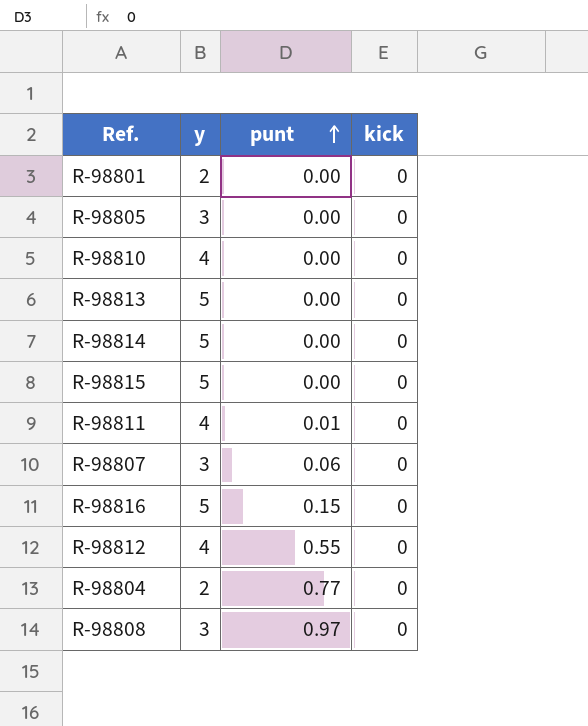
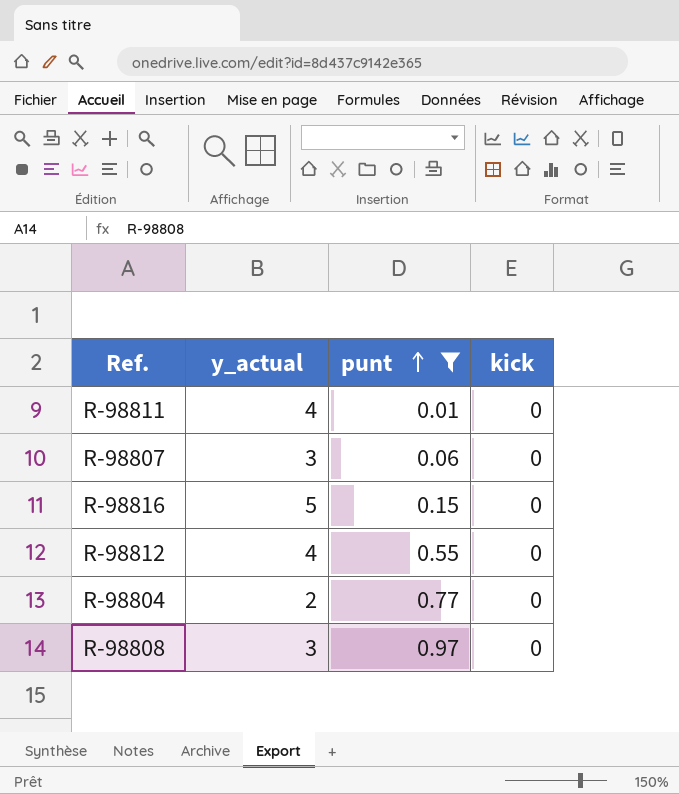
filter: none -> punt != 0.00
column name: y -> y_actual

